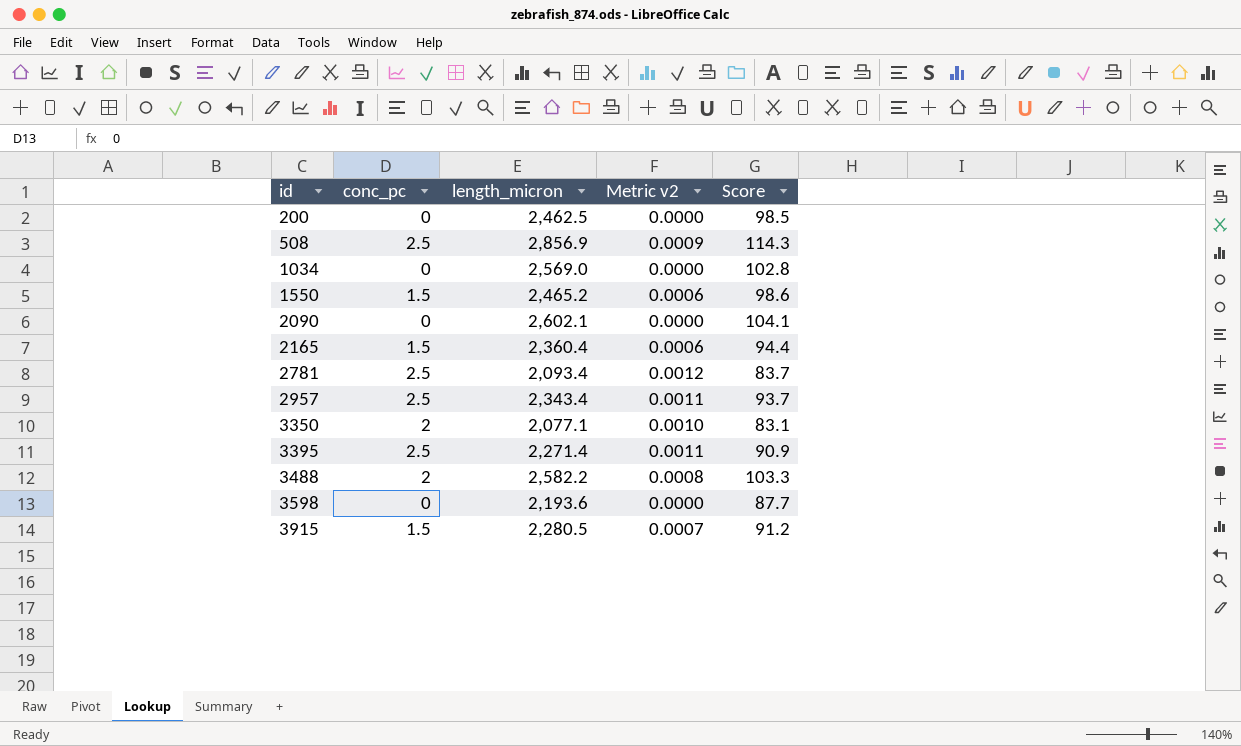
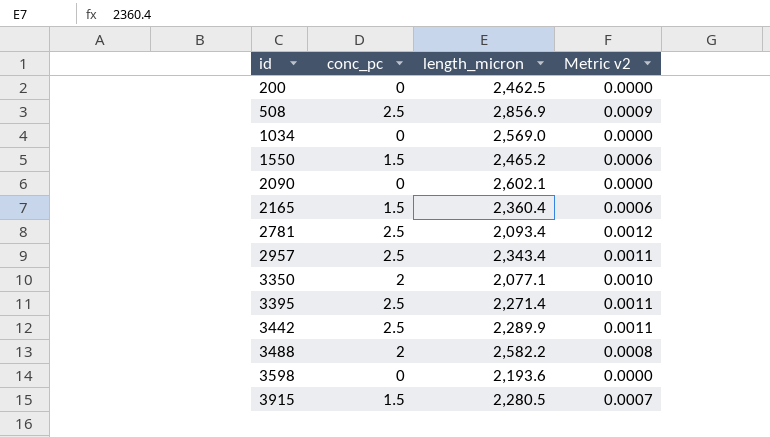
column Score | formula: [length_micron] * 0.04 -> none
row 3442: none -> 2.5 | 2,289.9 | 0.0011

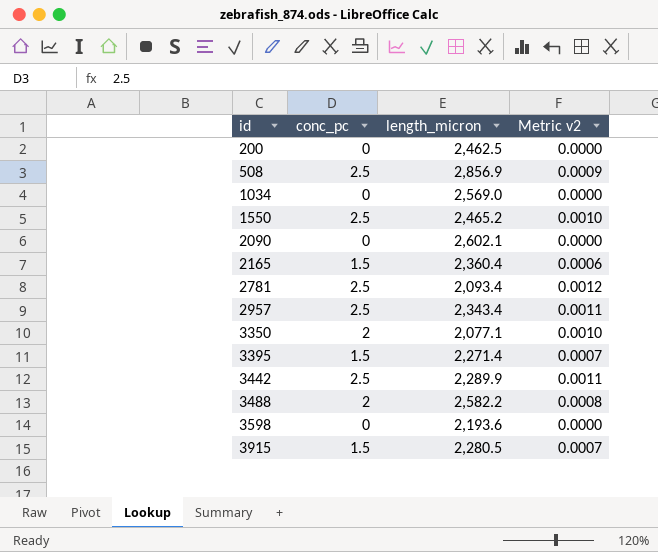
1550 | conc_pc: 1.5 -> 2.5
1550 | Metric v2: 0.0006 -> 0.0010
3395 | conc_pc: 2.5 -> 1.5
3395 | Metric v2: 0.0011 -> 0.0007

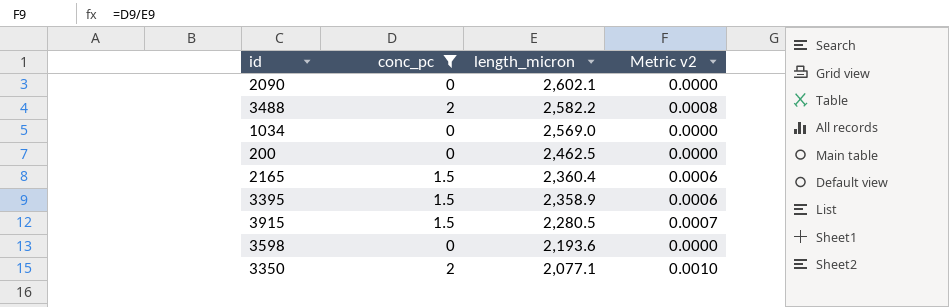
filter: none -> conc_pc != 2.5
row order: id ascending -> length_micron descending
3395 | length_micron: 2,271.4 -> 2,358.9
3395 | Metric v2: 0.0007 -> 0.0006

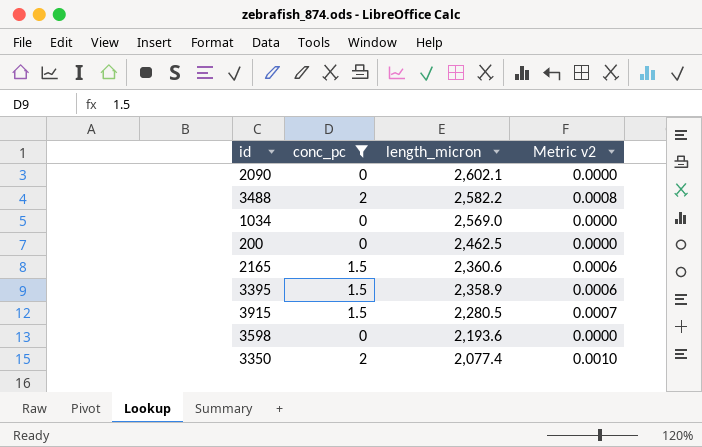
2165 | length_micron: 2,360.4 -> 2,360.6
3350 | length_micron: 2,077.1 -> 2,077.4

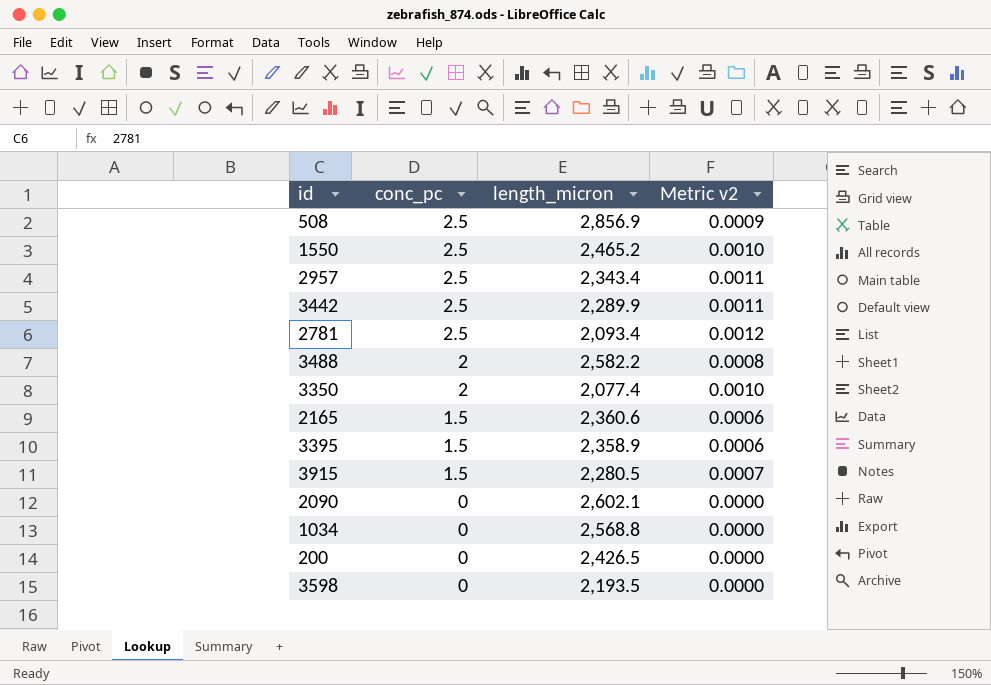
filter: conc_pc != 2.5 -> none
row order: length_micron descending -> conc_pc descending
1034 | length_micron: 2,569.0 -> 2,568.8
200 | length_micron: 2,462.5 -> 2,426.5
3598 | length_micron: 2,193.6 -> 2,193.5

